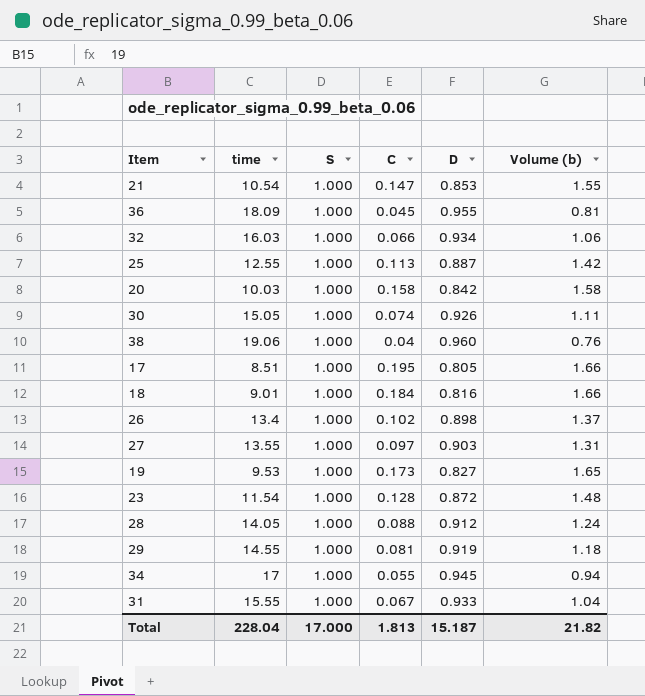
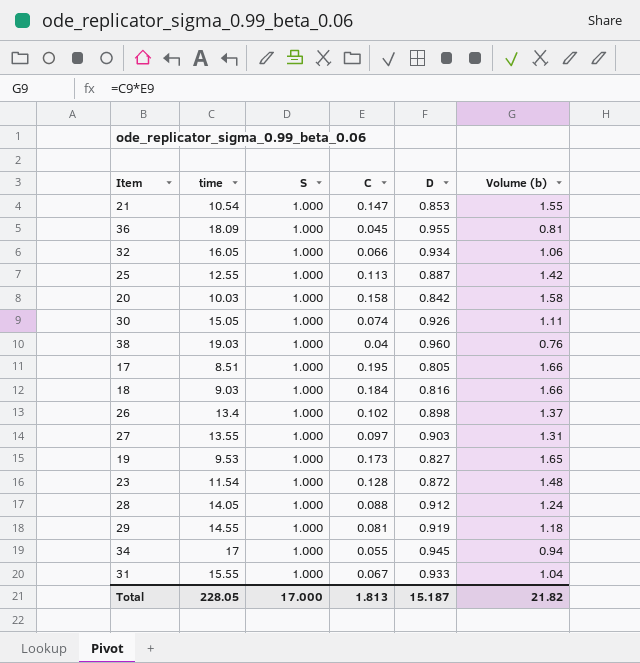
32 | time: 16.03 -> 16.05
38 | time: 19.06 -> 19.03
18 | time: 9.01 -> 9.03
Total | time: 228.04 -> 228.05

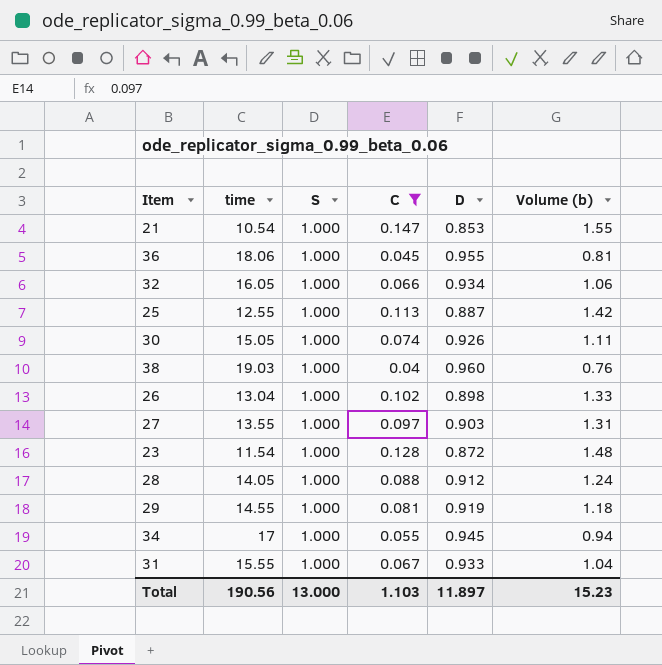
filter: none -> C <= 0.147
36 | time: 18.09 -> 18.06
26 | time: 13.4 -> 13.04
26 | Volume (b): 1.37 -> 1.33
Total | time: 228.05 -> 190.56
Total | S: 17.000 -> 13.000
Total | C: 1.813 -> 1.103
Total | D: 15.187 -> 11.897
Total | Volume (b): 21.82 -> 15.23

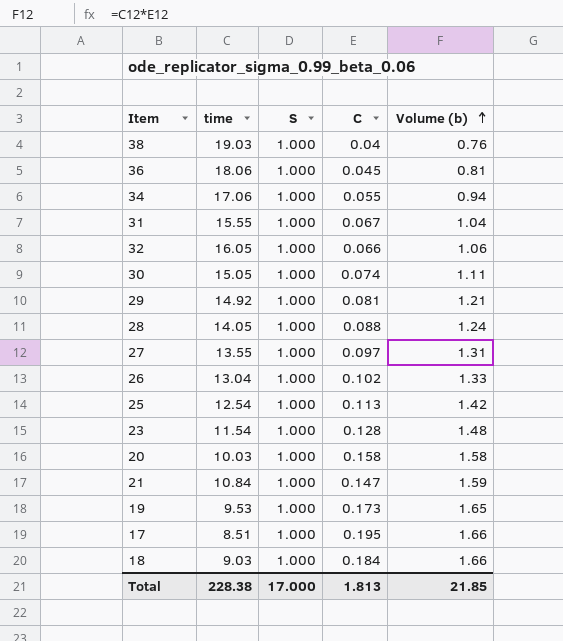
filter: C <= 0.147 -> none
row order: none -> Volume (b) ascending
column D | formula: [S] - [C] -> none
34 | time: 17 -> 17.06
29 | time: 14.55 -> 14.92
29 | Volume (b): 1.18 -> 1.21
25 | time: 12.55 -> 12.54
21 | time: 10.54 -> 10.84
21 | Volume (b): 1.55 -> 1.59
Total | time: 190.56 -> 228.38
Total | S: 13.000 -> 17.000
Total | C: 1.103 -> 1.813
Total | Volume (b): 15.23 -> 21.85

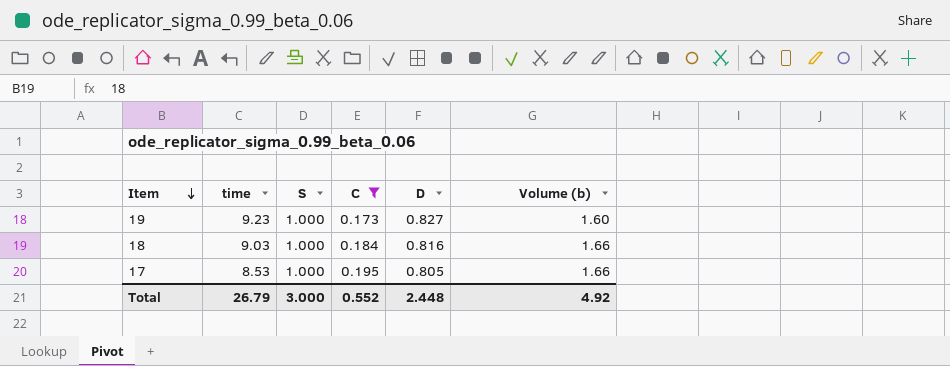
filter: none -> C >= 0.173
row order: Volume (b) ascending -> Item descending
column D | formula: none -> [S] - [C]
19 | time: 9.53 -> 9.23
19 | Volume (b): 1.65 -> 1.60
17 | time: 8.51 -> 8.53
Total | time: 228.38 -> 26.79
Total | S: 17.000 -> 3.000
Total | C: 1.813 -> 0.552
Total | Volume (b): 21.85 -> 4.92

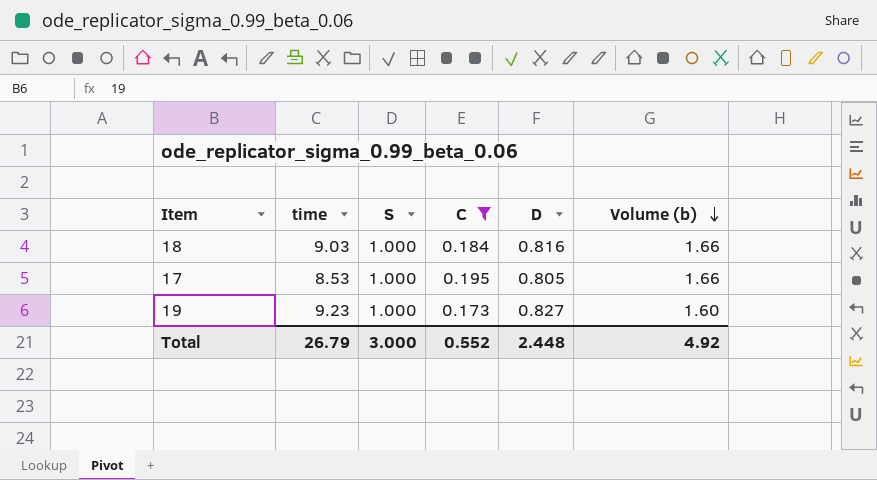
row order: Item descending -> Volume (b) descending

